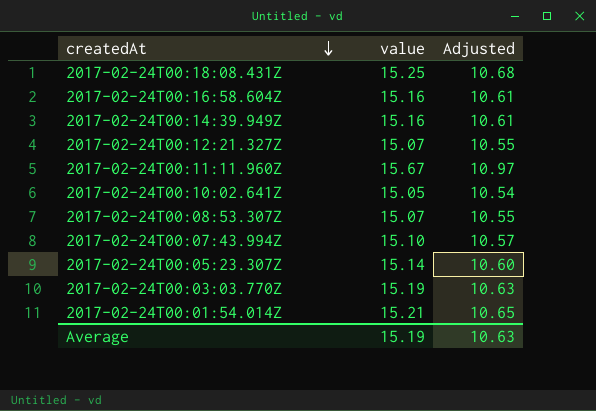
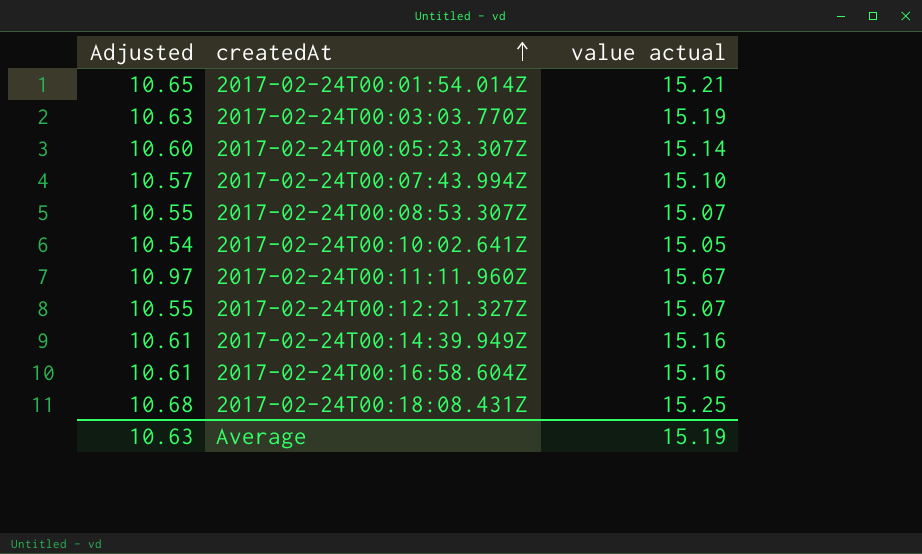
row order: createdAt descending -> createdAt ascending
column Adjusted | position: 3 -> 1
column name: value -> value actual

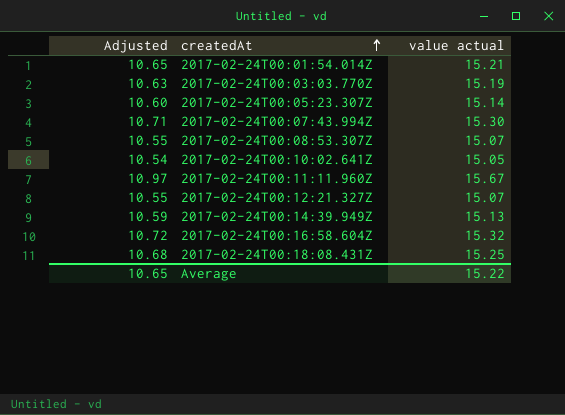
2017-02-24T00:07:43.994Z | Adjusted: 10.57 -> 10.71
2017-02-24T00:07:43.994Z | value actual: 15.10 -> 15.30
2017-02-24T00:14:39.949Z | Adjusted: 10.61 -> 10.59
2017-02-24T00:14:39.949Z | value actual: 15.16 -> 15.13
2017-02-24T00:16:58.604Z | Adjusted: 10.61 -> 10.72
2017-02-24T00:16:58.604Z | value actual: 15.16 -> 15.32
Average | Adjusted: 10.63 -> 10.65
Average | value actual: 15.19 -> 15.22

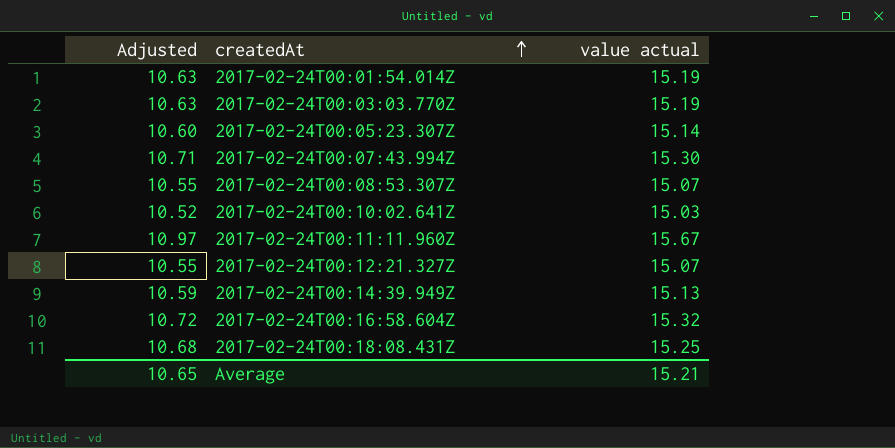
2017-02-24T00:01:54.014Z | Adjusted: 10.65 -> 10.63
2017-02-24T00:01:54.014Z | value actual: 15.21 -> 15.19
2017-02-24T00:10:02.641Z | Adjusted: 10.54 -> 10.52
2017-02-24T00:10:02.641Z | value actual: 15.05 -> 15.03
Average | value actual: 15.22 -> 15.21

